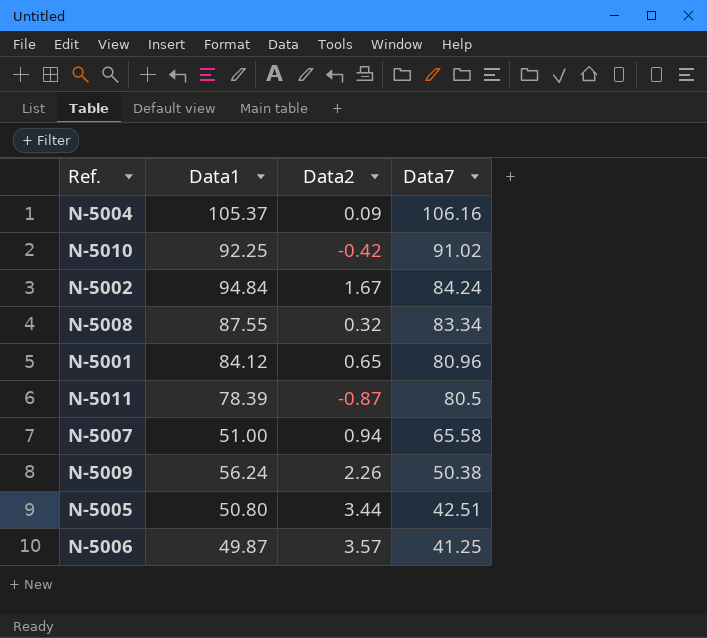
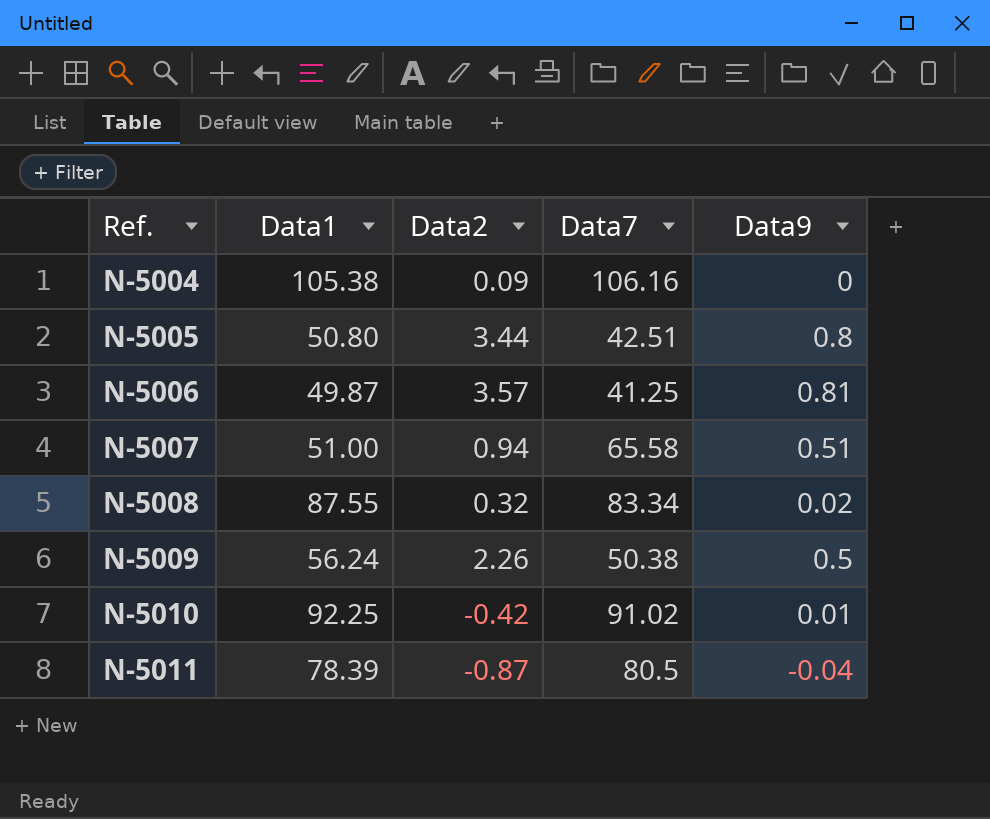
row order: Data7 descending -> Ref. ascending
column Data9 | position: none -> 5
row N-5002: 94.84 | 1.67 | 84.24 -> none
row N-5001: 84.12 | 0.65 | 80.96 -> none
N-5004 | Data1: 105.37 -> 105.38

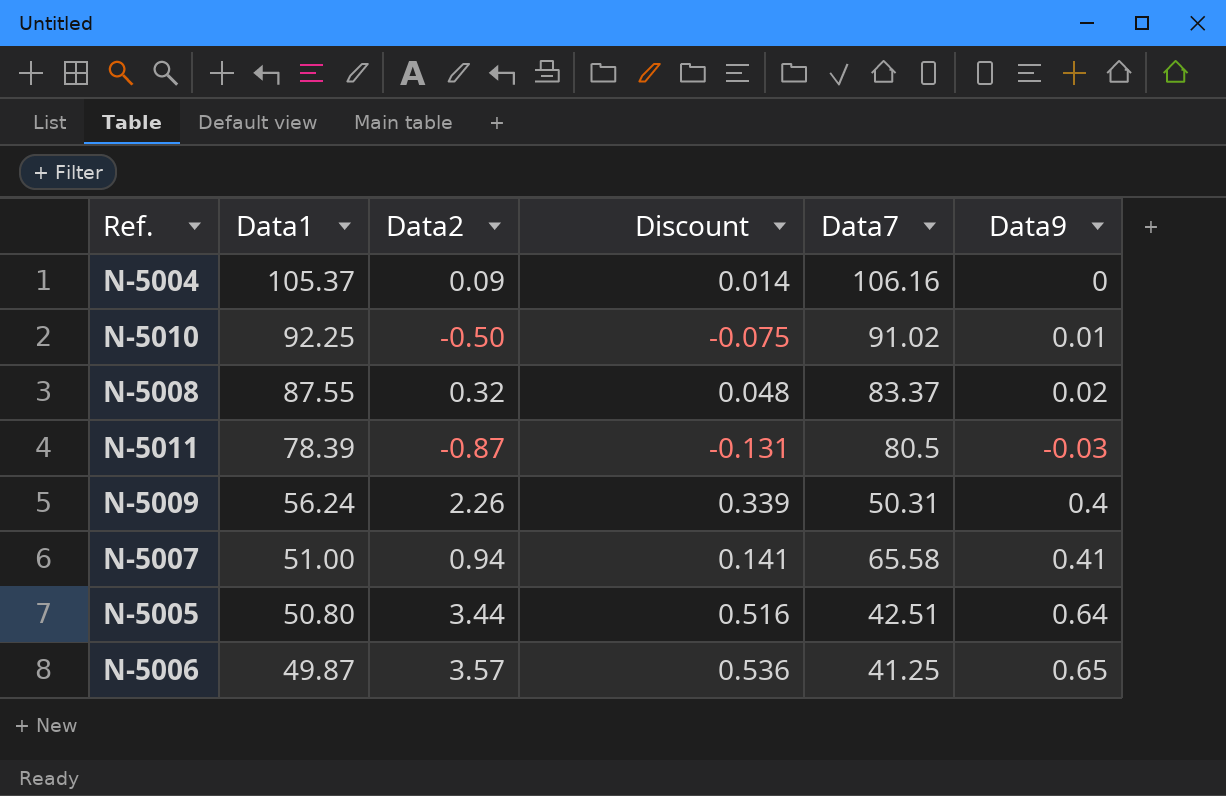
row order: Ref. ascending -> Data1 descending
column Discount | formula: none -> [Data2] * 0.15
N-5004 | Data1: 105.38 -> 105.37
N-5010 | Data2: -0.42 -> -0.50
N-5008 | Data7: 83.34 -> 83.37
N-5011 | Data9: -0.04 -> -0.03
N-5009 | Data7: 50.38 -> 50.31
N-5009 | Data9: 0.5 -> 0.4
N-5007 | Data9: 0.51 -> 0.41
N-5005 | Data9: 0.8 -> 0.64
N-5006 | Data9: 0.81 -> 0.65

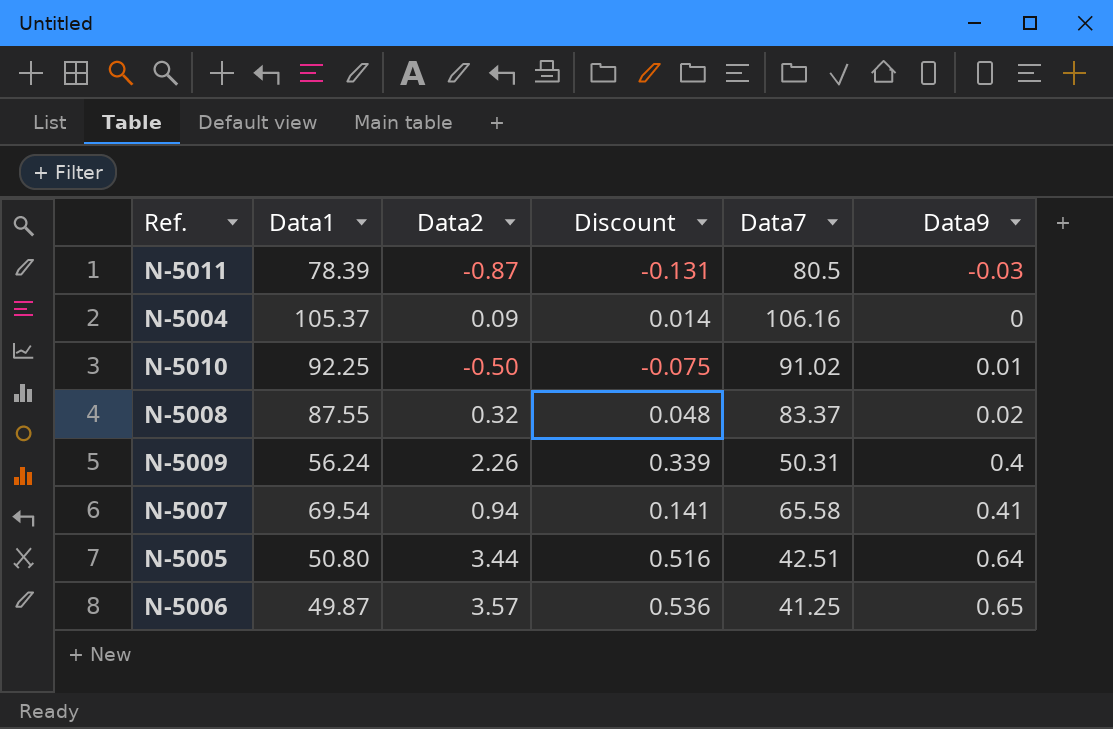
row order: Data1 descending -> Data9 ascending
N-5007 | Data1: 51.00 -> 69.54

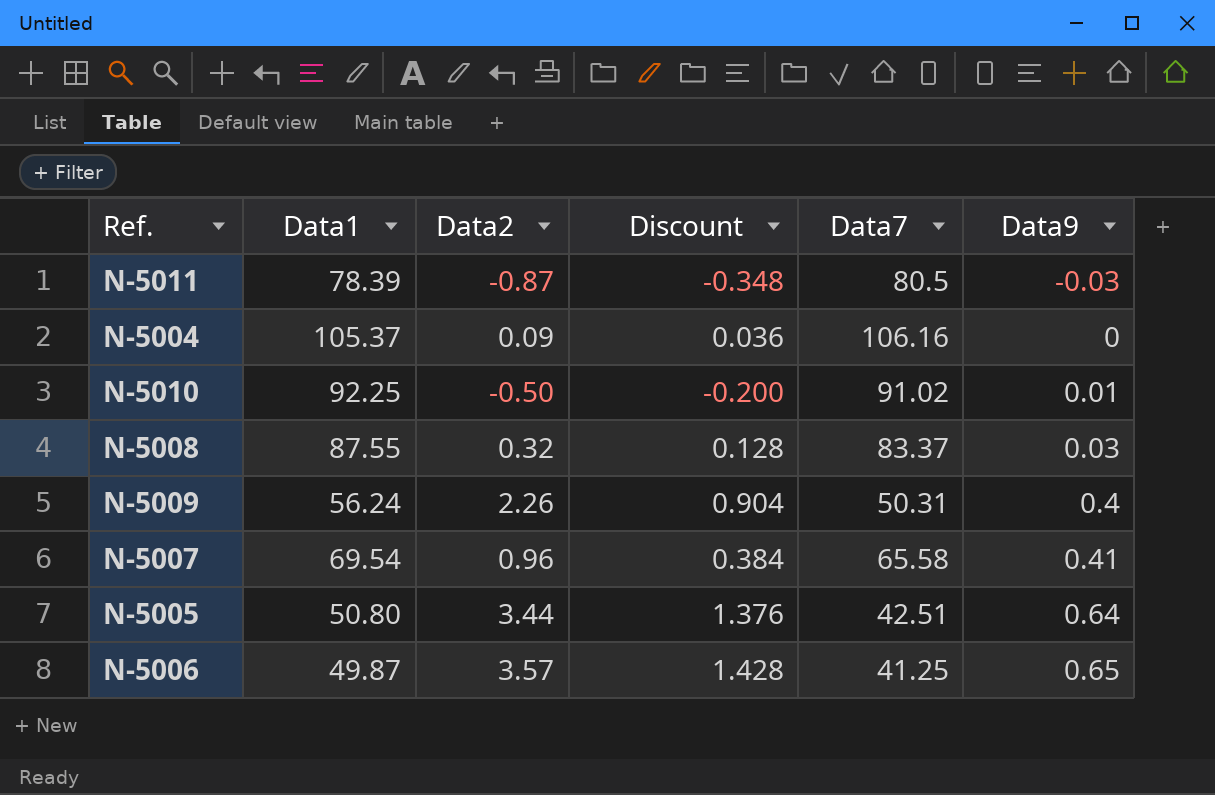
column Discount | formula: [Data2] * 0.15 -> [Data2] * 0.4
N-5008 | Data9: 0.02 -> 0.03
N-5007 | Data2: 0.94 -> 0.96

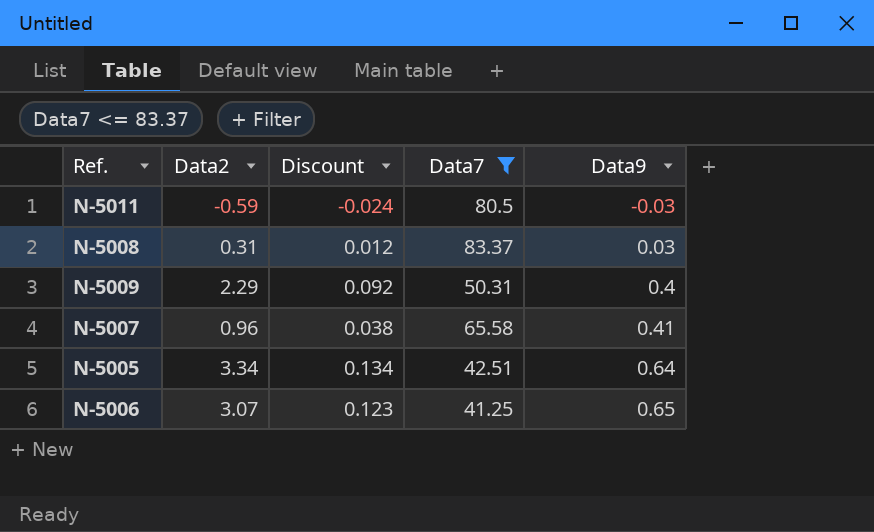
filter: none -> Data7 <= 83.37
column Data1 | position: 2 -> none
column Discount | formula: [Data2] * 0.4 -> [Data2] * 0.04
N-5011 | Data2: -0.87 -> -0.59
N-5008 | Data2: 0.32 -> 0.31
N-5009 | Data2: 2.26 -> 2.29
N-5005 | Data2: 3.44 -> 3.34
N-5006 | Data2: 3.57 -> 3.07

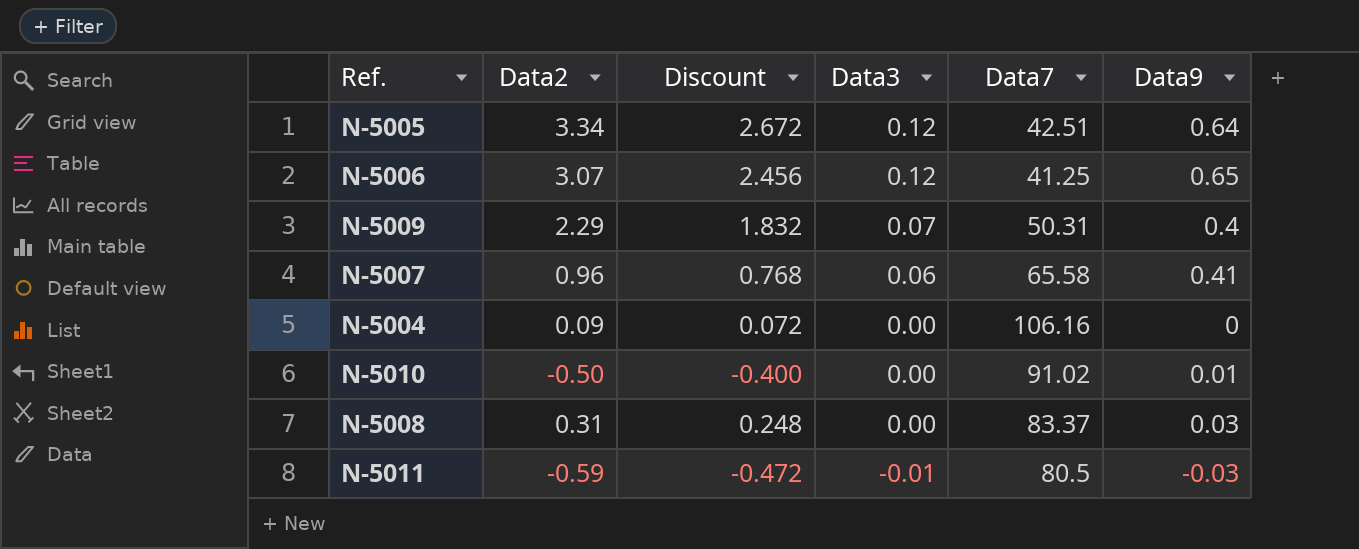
filter: Data7 <= 83.37 -> none
row order: Data9 ascending -> Data3 descending
column Discount | formula: [Data2] * 0.04 -> [Data2] * 0.8
column Data3 | position: none -> 4

